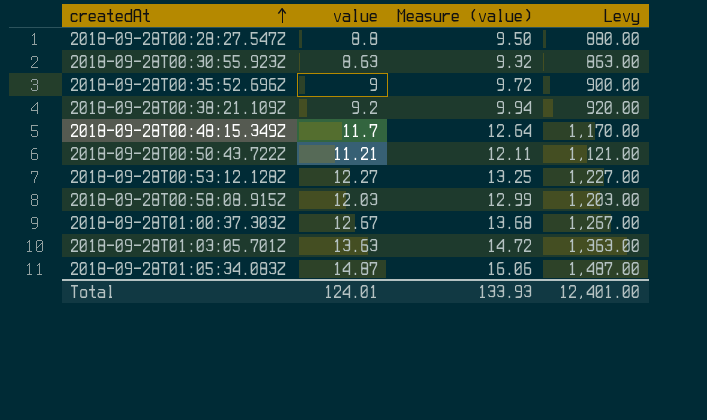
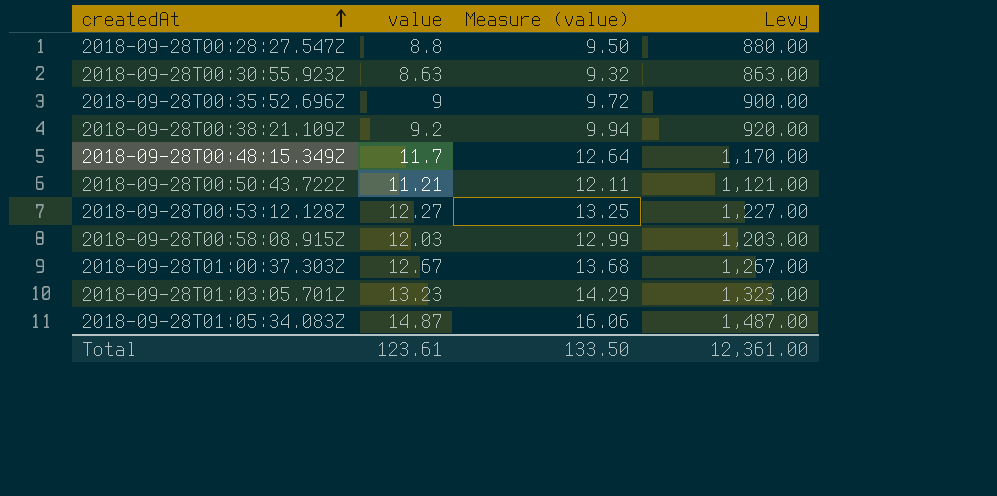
2018-09-28T01:03:05.701Z | value: 13.63 -> 13.23
2018-09-28T01:03:05.701Z | Measure (value): 14.72 -> 14.29
2018-09-28T01:03:05.701Z | Levy: 1,363.00 -> 1,323.00
Total | value: 124.01 -> 123.61
Total | Measure (value): 133.93 -> 133.50
Total | Levy: 12,401.00 -> 12,361.00

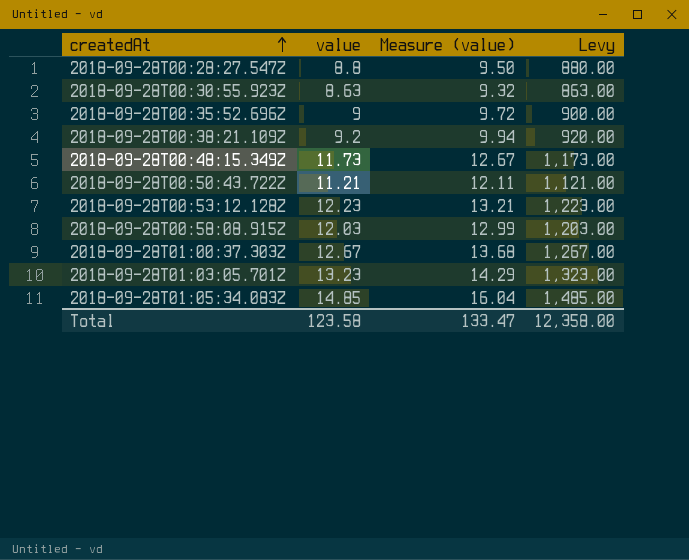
2018-09-28T00:48:15.349Z | value: 11.7 -> 11.73
2018-09-28T00:48:15.349Z | Measure (value): 12.64 -> 12.67
2018-09-28T00:48:15.349Z | Levy: 1,170.00 -> 1,173.00
2018-09-28T00:53:12.128Z | value: 12.27 -> 12.23
2018-09-28T00:53:12.128Z | Measure (value): 13.25 -> 13.21
2018-09-28T00:53:12.128Z | Levy: 1,227.00 -> 1,223.00
2018-09-28T01:05:34.083Z | value: 14.87 -> 14.85
2018-09-28T01:05:34.083Z | Measure (value): 16.06 -> 16.04
2018-09-28T01:05:34.083Z | Levy: 1,487.00 -> 1,485.00
Total | value: 123.61 -> 123.58
Total | Measure (value): 133.50 -> 133.47
Total | Levy: 12,361.00 -> 12,358.00

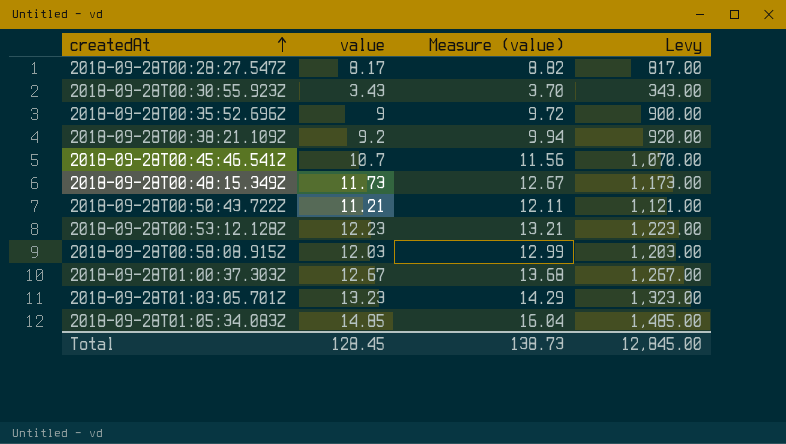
2018-09-28T00:28:27.547Z | value: 8.8 -> 8.17
2018-09-28T00:28:27.547Z | Measure (value): 9.50 -> 8.82
2018-09-28T00:28:27.547Z | Levy: 880.00 -> 817.00
2018-09-28T00:30:55.923Z | value: 8.63 -> 3.43
2018-09-28T00:30:55.923Z | Measure (value): 9.32 -> 3.70
2018-09-28T00:30:55.923Z | Levy: 863.00 -> 343.00
row 2018-09-28T00:45:46.541Z: none -> 10.7 | 11.56 | 1,070.00
Total | value: 123.58 -> 128.45
Total | Measure (value): 133.47 -> 138.73
Total | Levy: 12,358.00 -> 12,845.00

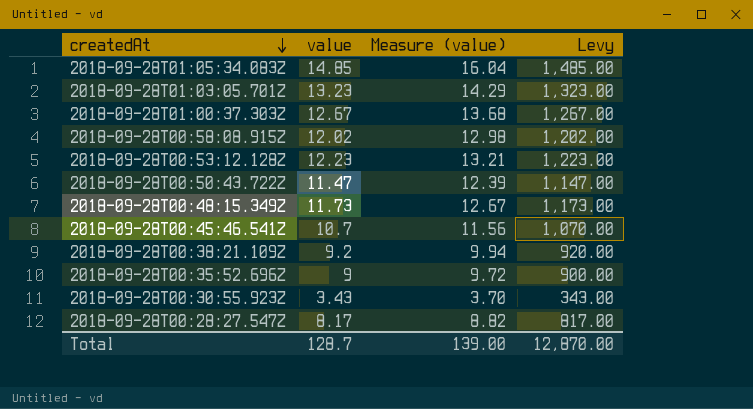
row order: createdAt ascending -> createdAt descending
2018-09-28T00:58:08.915Z | value: 12.03 -> 12.02
2018-09-28T00:58:08.915Z | Measure (value): 12.99 -> 12.98
2018-09-28T00:58:08.915Z | Levy: 1,203.00 -> 1,202.00
2018-09-28T00:50:43.722Z | value: 11.21 -> 11.47
2018-09-28T00:50:43.722Z | Measure (value): 12.11 -> 12.39
2018-09-28T00:50:43.722Z | Levy: 1,121.00 -> 1,147.00
Total | value: 128.45 -> 128.7
Total | Measure (value): 138.73 -> 139.00
Total | Levy: 12,845.00 -> 12,870.00

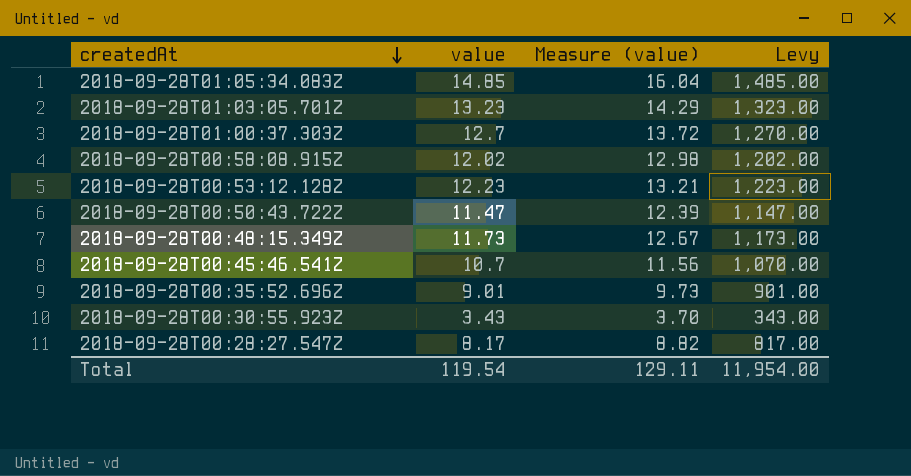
row 2018-09-28T00:38:21.109Z: 9.2 | 9.94 | 920.00 -> none
2018-09-28T01:00:37.303Z | value: 12.67 -> 12.7
2018-09-28T01:00:37.303Z | Measure (value): 13.68 -> 13.72
2018-09-28T01:00:37.303Z | Levy: 1,267.00 -> 1,270.00
2018-09-28T00:35:52.696Z | value: 9 -> 9.01
2018-09-28T00:35:52.696Z | Measure (value): 9.72 -> 9.73
2018-09-28T00:35:52.696Z | Levy: 900.00 -> 901.00
Total | value: 128.7 -> 119.54
Total | Measure (value): 139.00 -> 129.11
Total | Levy: 12,870.00 -> 11,954.00

